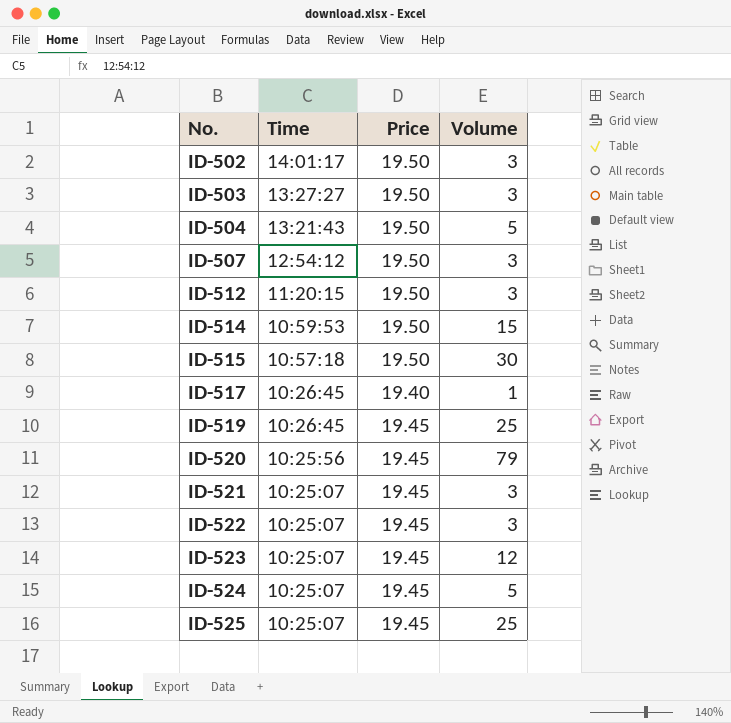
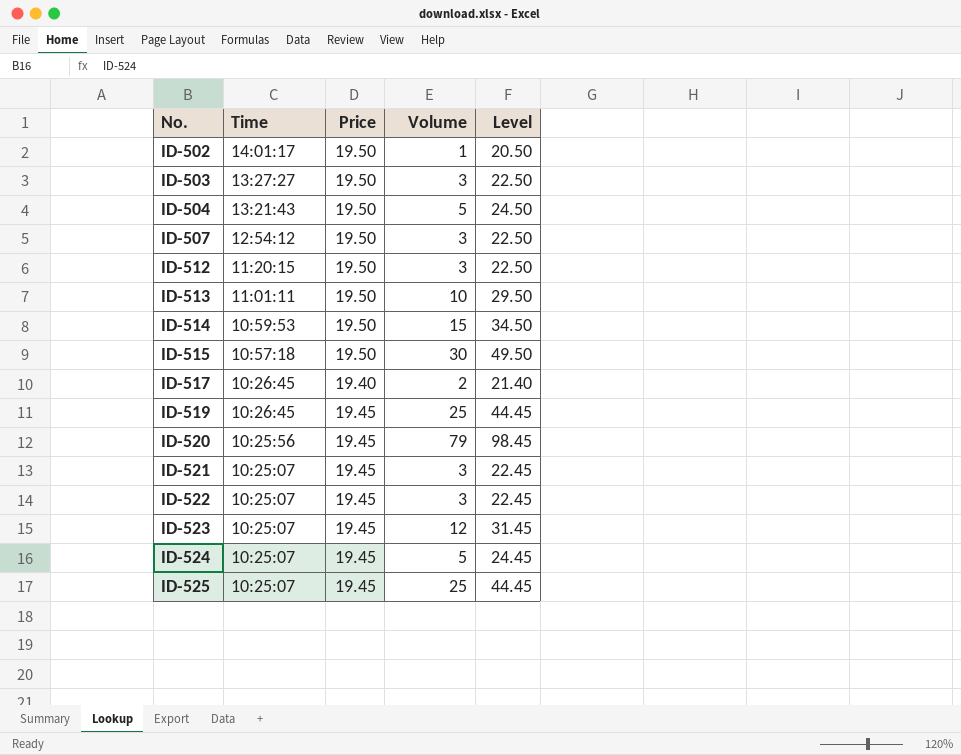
column Level | formula: none -> [Price] + [Volume]
ID-502 | Volume: 3 -> 1
row ID-513: none -> 11:01:11 | 19.50 | 10 | 29.50
ID-517 | Volume: 1 -> 2

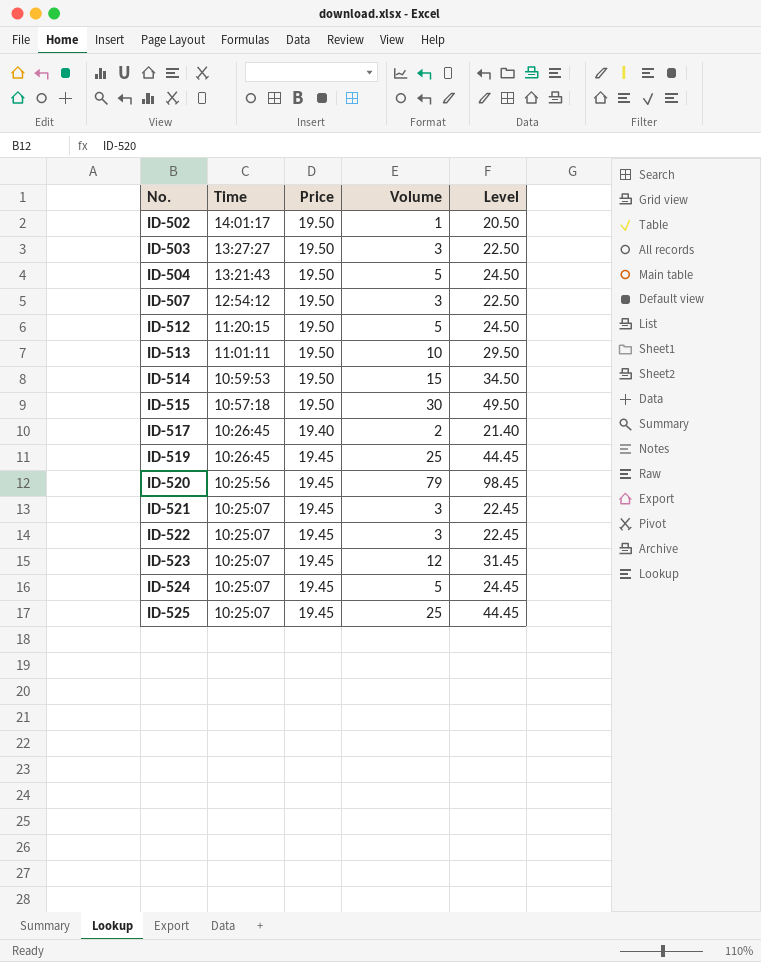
ID-512 | Volume: 3 -> 5
ID-512 | Level: 22.50 -> 24.50

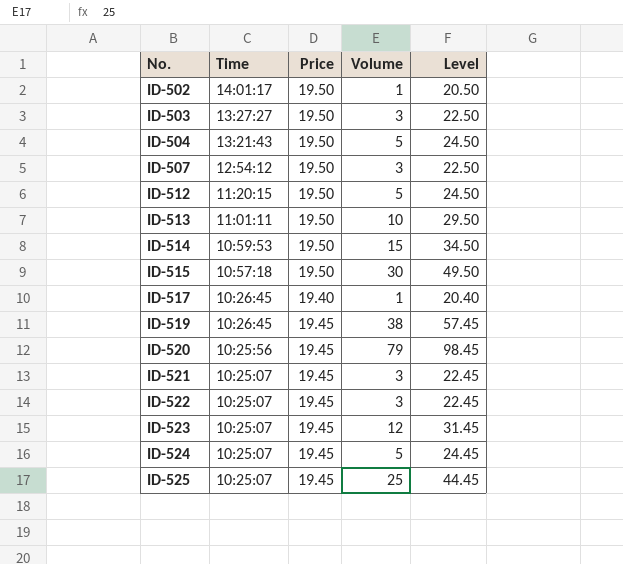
ID-517 | Volume: 2 -> 1
ID-517 | Level: 21.40 -> 20.40
ID-519 | Volume: 25 -> 38
ID-519 | Level: 44.45 -> 57.45

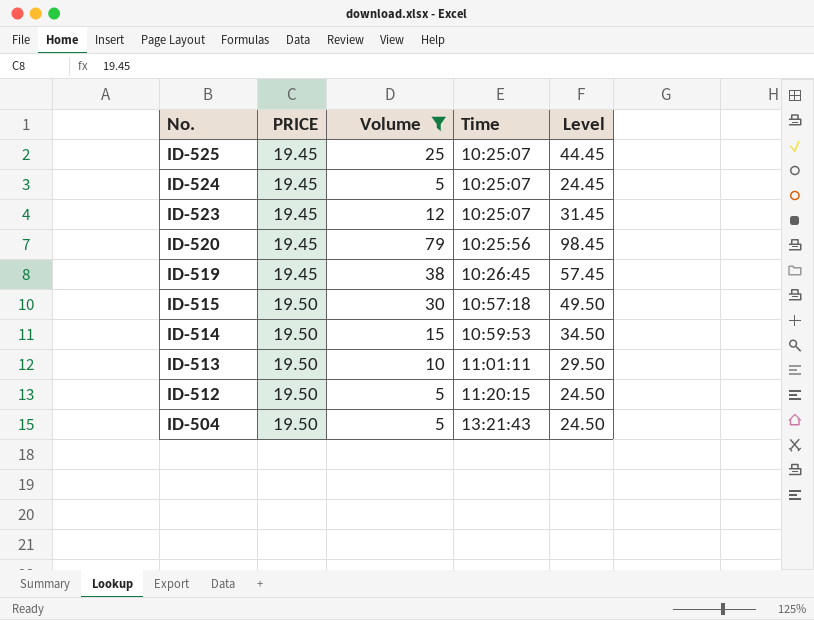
filter: none -> Volume >= 5
row order: No. ascending -> No. descending
column name: Price -> PRICE
column Time | position: 2 -> 4

